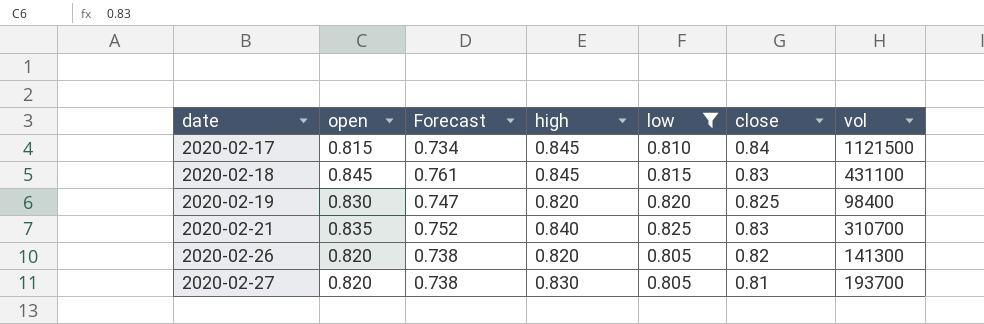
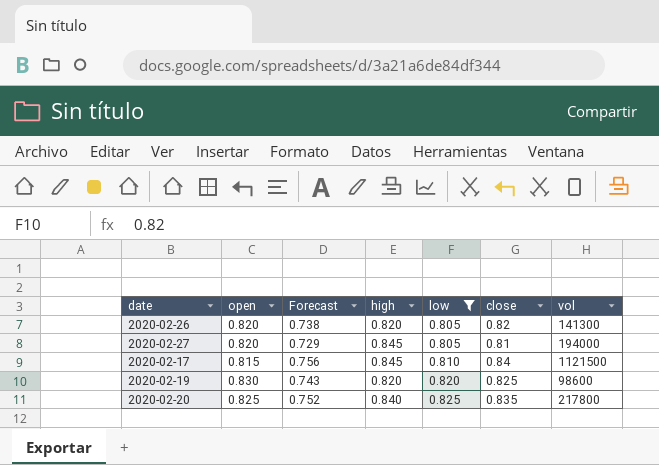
row order: date ascending -> low ascending
column Forecast | formula: [open] * 0.9 -> [close] * 0.9
row 2020-02-18: 0.845 | 0.761 | 0.845 | 0.815 | 0.83 | 431100 -> none
row 2020-02-21: 0.835 | 0.752 | 0.840 | 0.825 | 0.83 | 310700 -> none
2020-02-27 | high: 0.830 -> 0.845
2020-02-27 | vol: 193700 -> 194000
2020-02-19 | vol: 98400 -> 98600
row 2020-02-20: none -> 0.825 | 0.752 | 0.840 | 0.825 | 0.835 | 217800

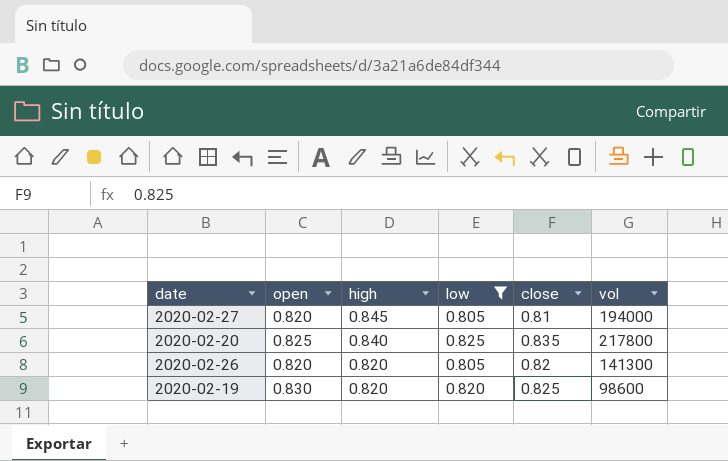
row order: low ascending -> high descending
column Forecast | formula: [close] * 0.9 -> none
row 2020-02-17: 0.815 | 0.756 | 0.845 | 0.810 | 0.84 | 1121500 -> none

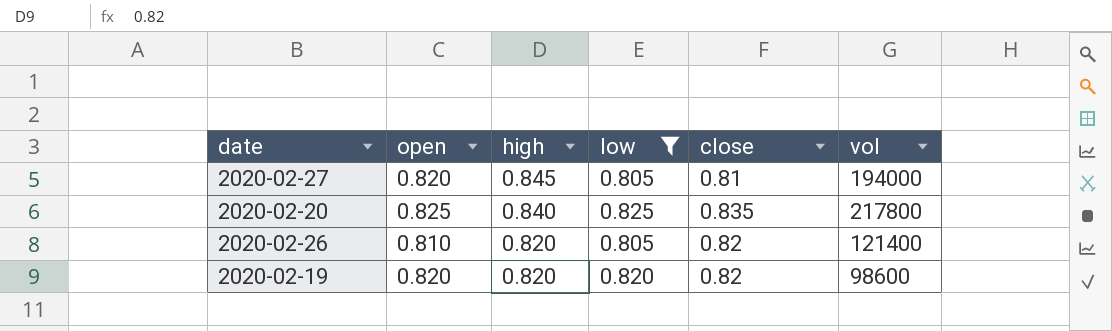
2020-02-26 | open: 0.820 -> 0.810
2020-02-26 | vol: 141300 -> 121400
2020-02-19 | open: 0.830 -> 0.820
2020-02-19 | close: 0.825 -> 0.82

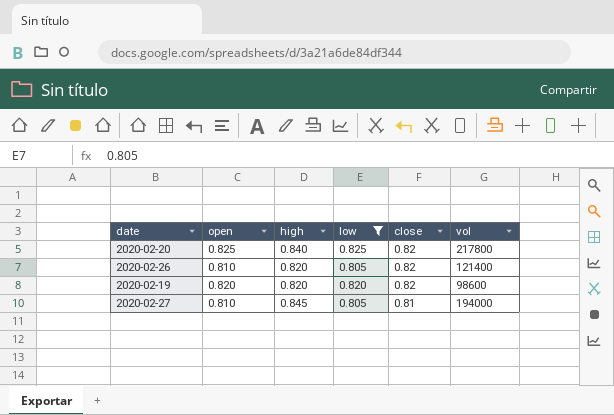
row order: high descending -> close descending
2020-02-20 | close: 0.835 -> 0.82
2020-02-27 | open: 0.820 -> 0.810

